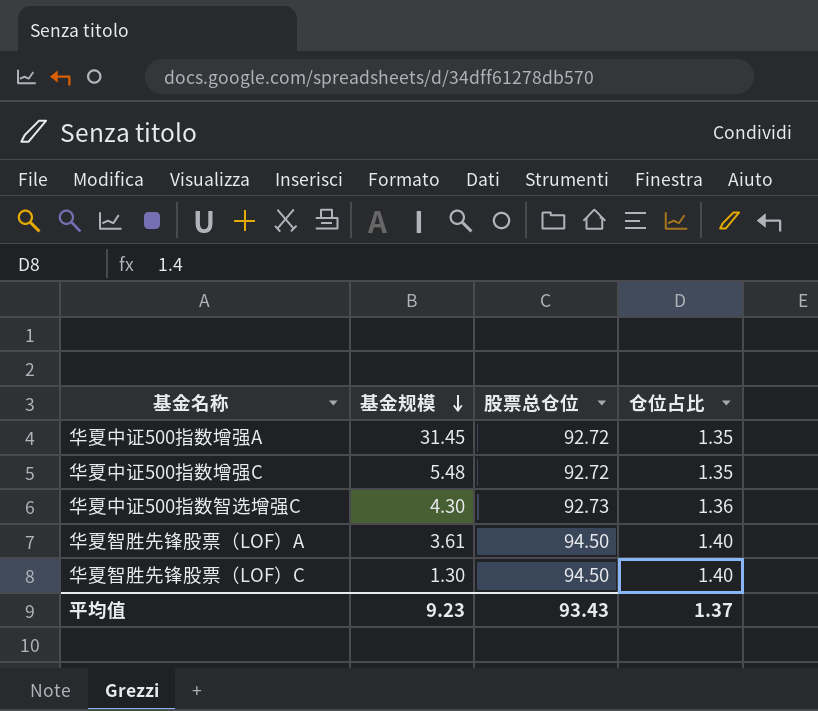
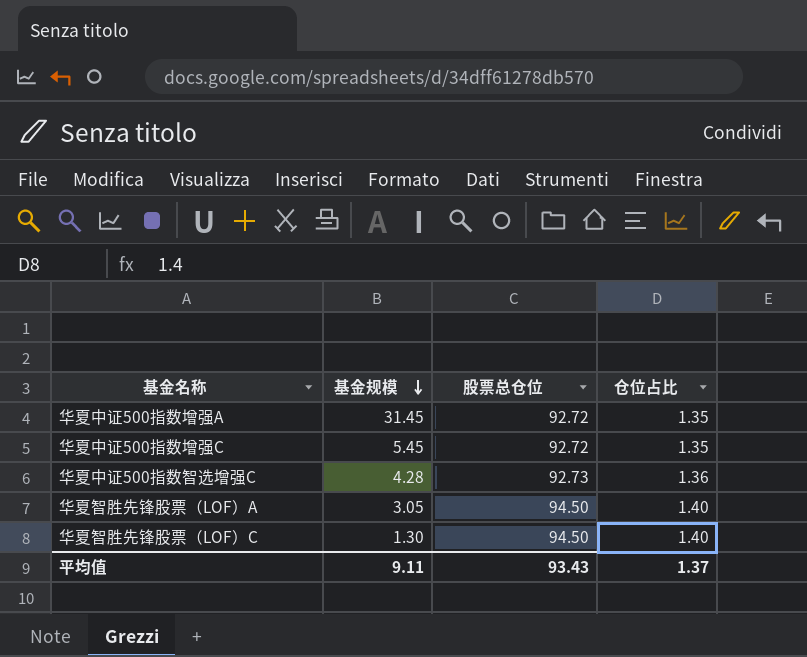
华夏中证500指数增强C | 基金规模: 5.48 -> 5.45
华夏中证500指数智选增强C | 基金规模: 4.30 -> 4.28
华夏智胜先锋股票（LOF）A | 基金规模: 3.61 -> 3.05
平均值 | 基金规模: 9.23 -> 9.11

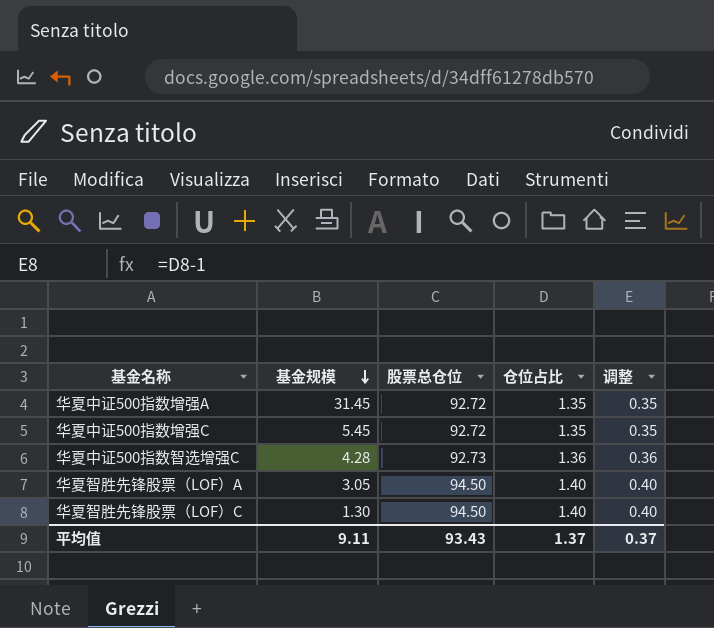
column 调整 | formula: none -> [仓位占比] - 1

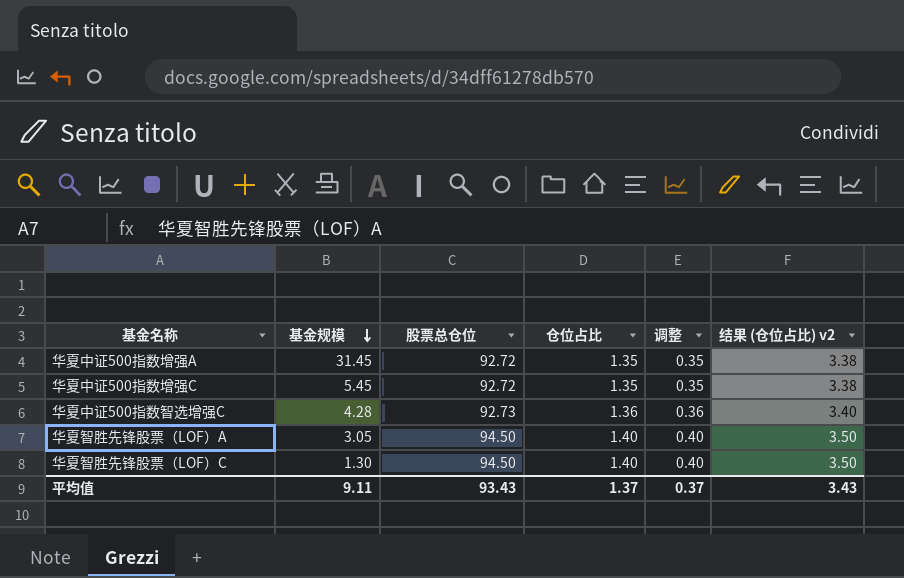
column 结果 (仓位占比) v2 | formula: none -> [仓位占比] * 2.5

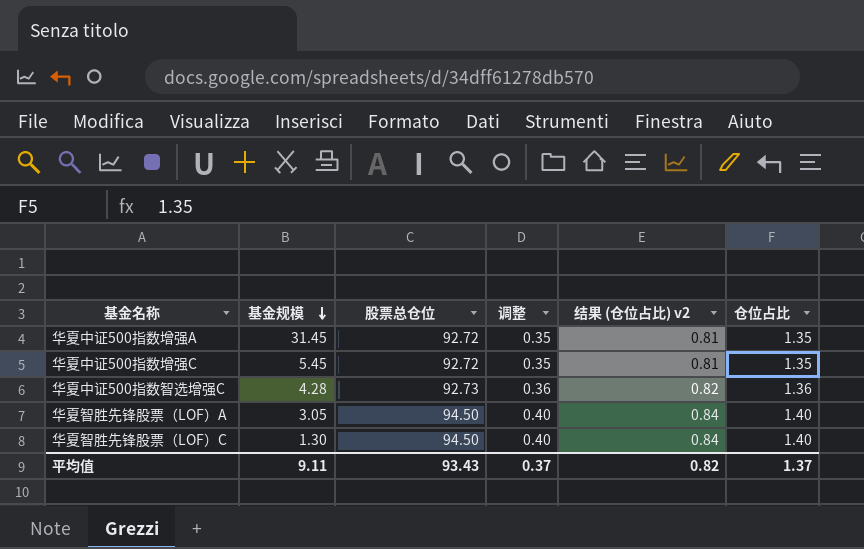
column 结果 (仓位占比) v2 | formula: [仓位占比] * 2.5 -> [仓位占比] * 0.6
column 仓位占比 | position: 4 -> 6
平均值 | 结果 (仓位占比) v2: 3.43 -> 0.82

